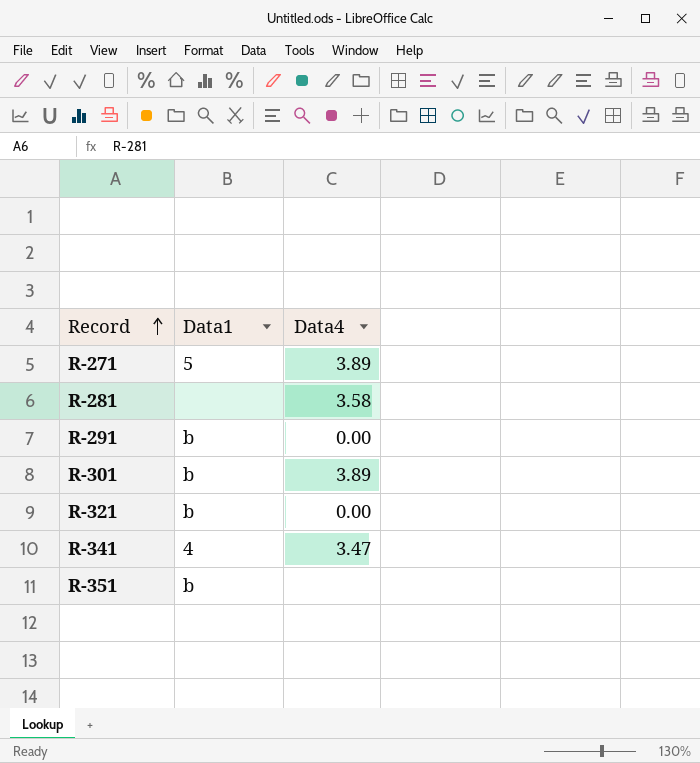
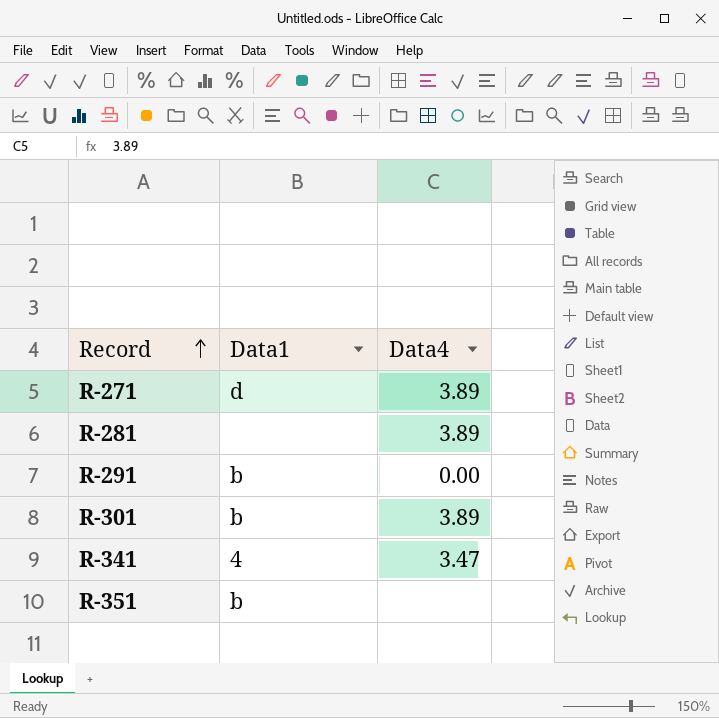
row R-321: b | 0.00 -> none
R-271 | Data1: 5 -> d
R-281 | Data4: 3.58 -> 3.89

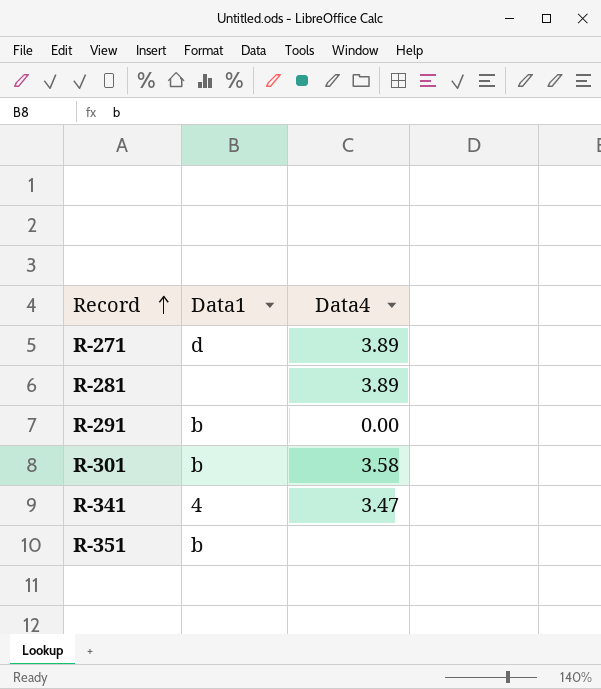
R-301 | Data4: 3.89 -> 3.58

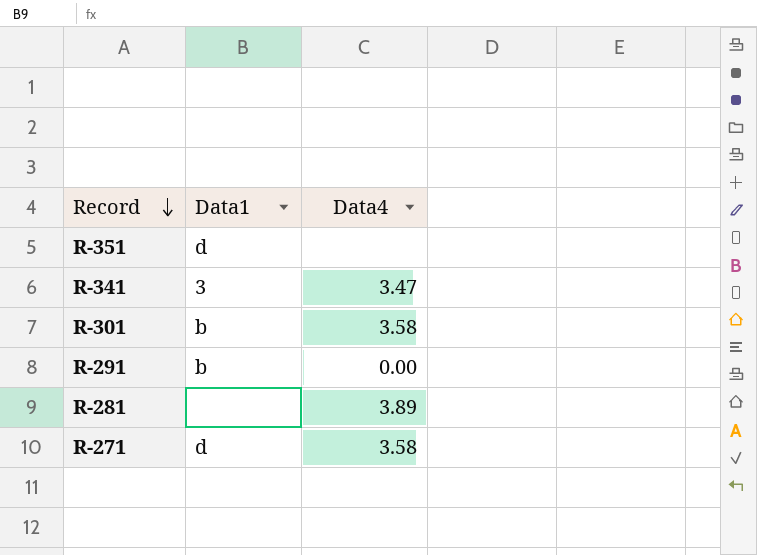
row order: Record ascending -> Record descending
R-351 | Data1: b -> d
R-341 | Data1: 4 -> 3
R-271 | Data4: 3.89 -> 3.58

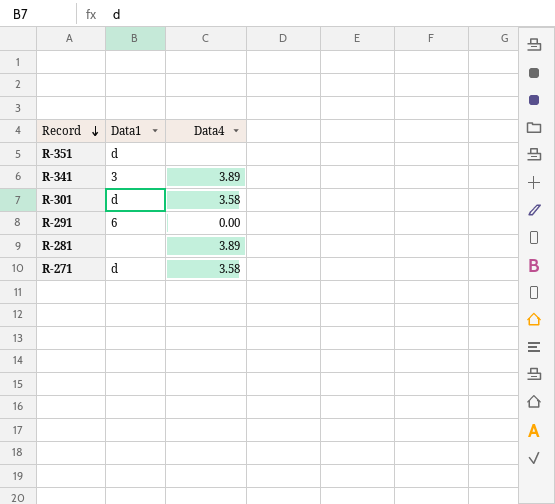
R-341 | Data4: 3.47 -> 3.89
R-301 | Data1: b -> d
R-291 | Data1: b -> 6

